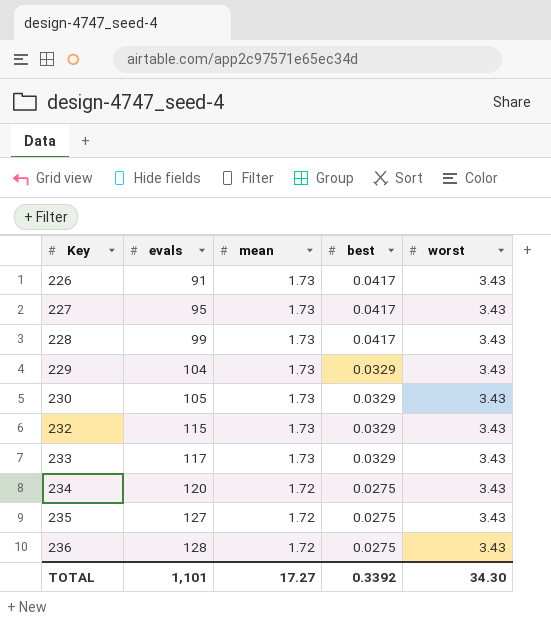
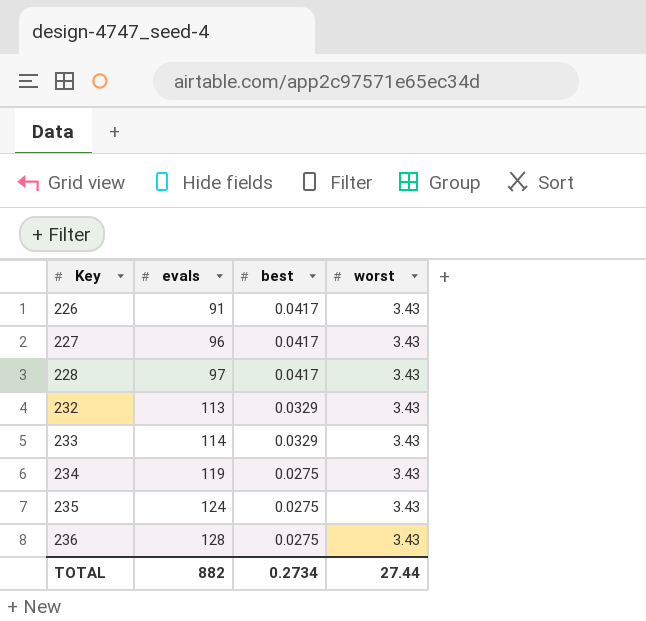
column mean | position: 3 -> none
row 229: 104 | 1.73 | 0.0329 | 3.43 -> none
row 230: 105 | 1.73 | 0.0329 | 3.43 -> none
227 | evals: 95 -> 96
228 | evals: 99 -> 97
232 | evals: 115 -> 113
233 | evals: 117 -> 114
234 | evals: 120 -> 119
235 | evals: 127 -> 124
TOTAL | evals: 1,101 -> 882
TOTAL | best: 0.3392 -> 0.2734
TOTAL | worst: 34.30 -> 27.44

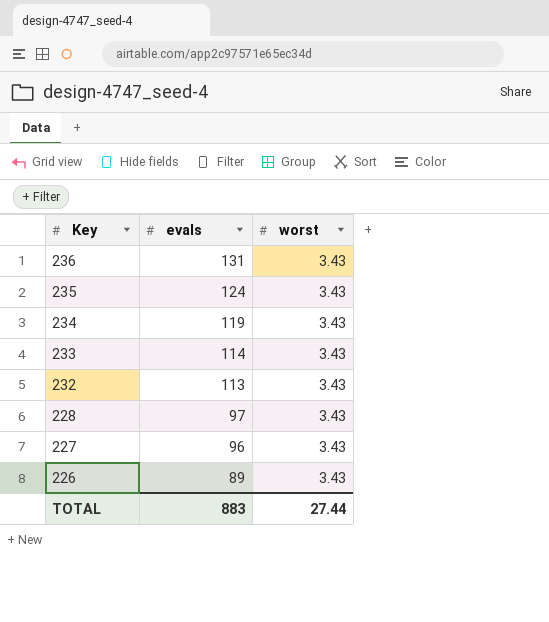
row order: Key ascending -> Key descending
column best | position: 3 -> none
236 | evals: 128 -> 131
226 | evals: 91 -> 89
TOTAL | evals: 882 -> 883

